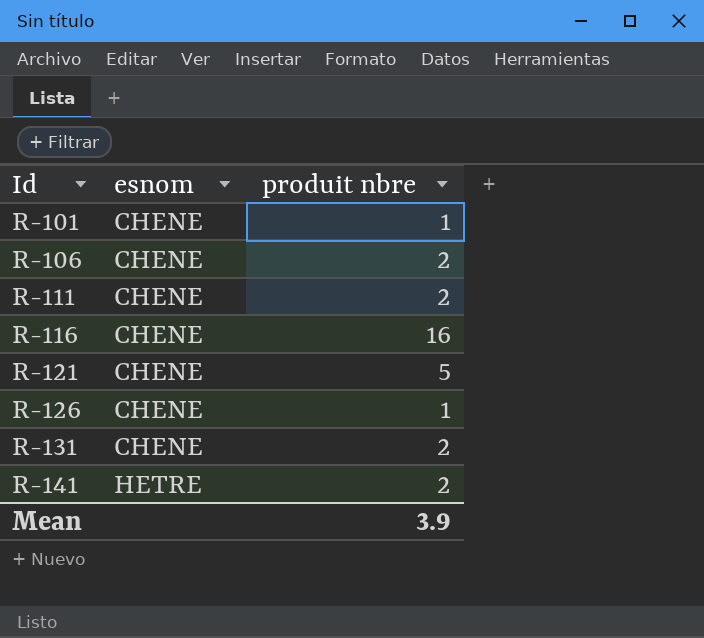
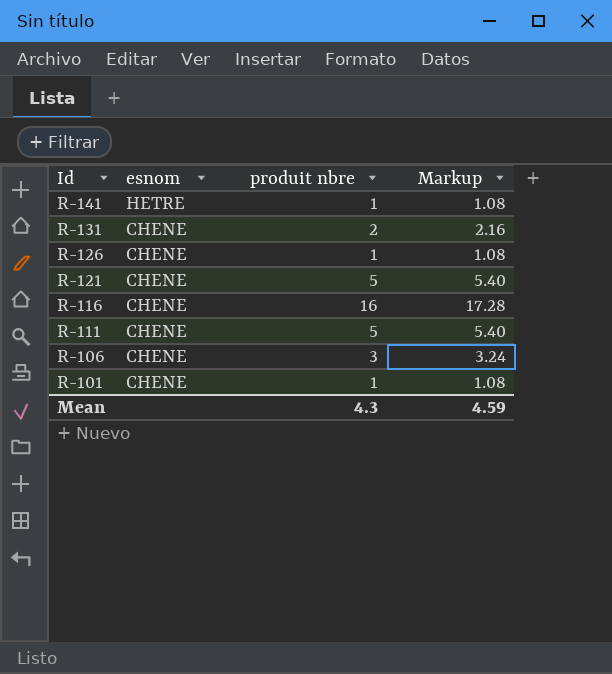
row order: Id ascending -> Id descending
column Markup | formula: none -> [produit nbre] * 1.08
R-141 | produit nbre: 2 -> 1
R-111 | produit nbre: 2 -> 5
R-106 | produit nbre: 2 -> 3
Mean | produit nbre: 3.9 -> 4.3

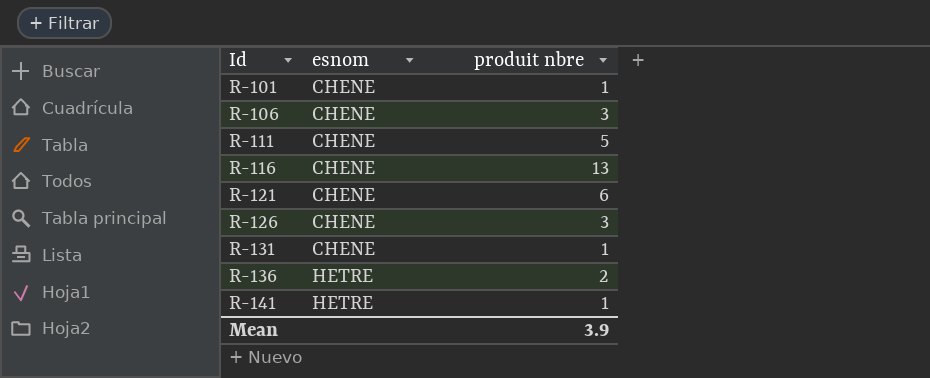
row order: Id descending -> Id ascending
column Markup | formula: [produit nbre] * 1.08 -> none
R-116 | produit nbre: 16 -> 13
R-121 | produit nbre: 5 -> 6
R-126 | produit nbre: 1 -> 3
R-131 | produit nbre: 2 -> 1
row R-136: none -> HETRE | 2
Mean | produit nbre: 4.3 -> 3.9

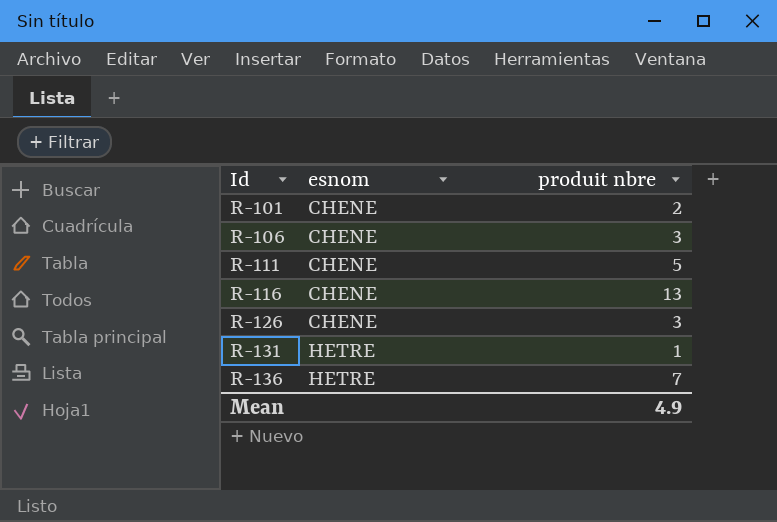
row R-121: CHENE | 6 -> none
row R-141: HETRE | 1 -> none
R-101 | produit nbre: 1 -> 2
R-131 | esnom: CHENE -> HETRE
R-136 | produit nbre: 2 -> 7
Mean | produit nbre: 3.9 -> 4.9

